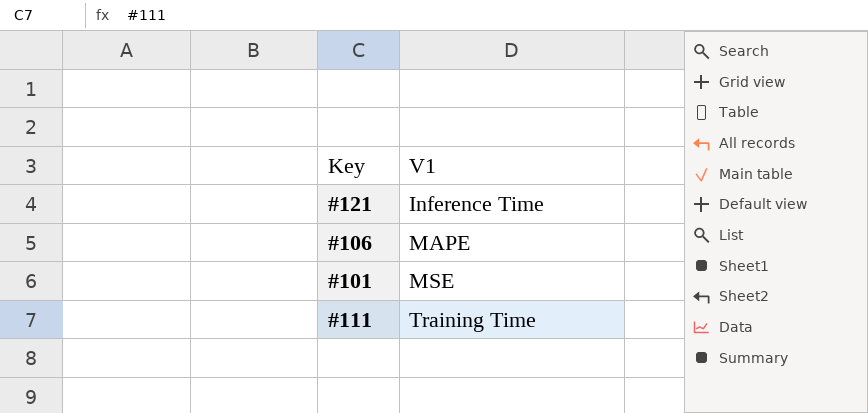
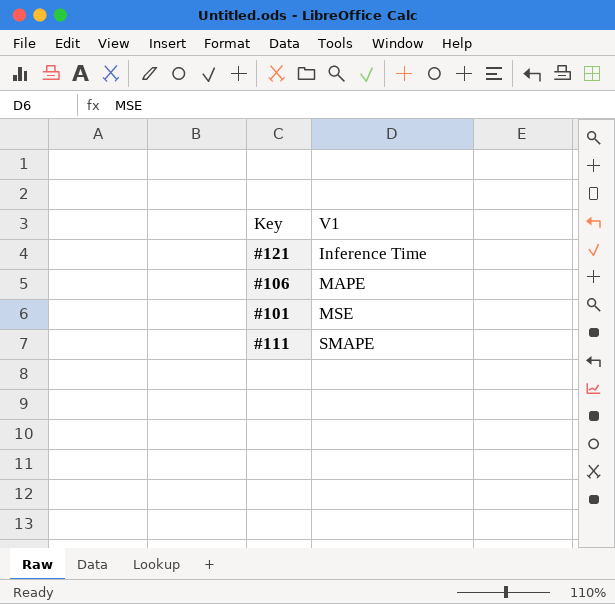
#111 | V1: Training Time -> SMAPE

